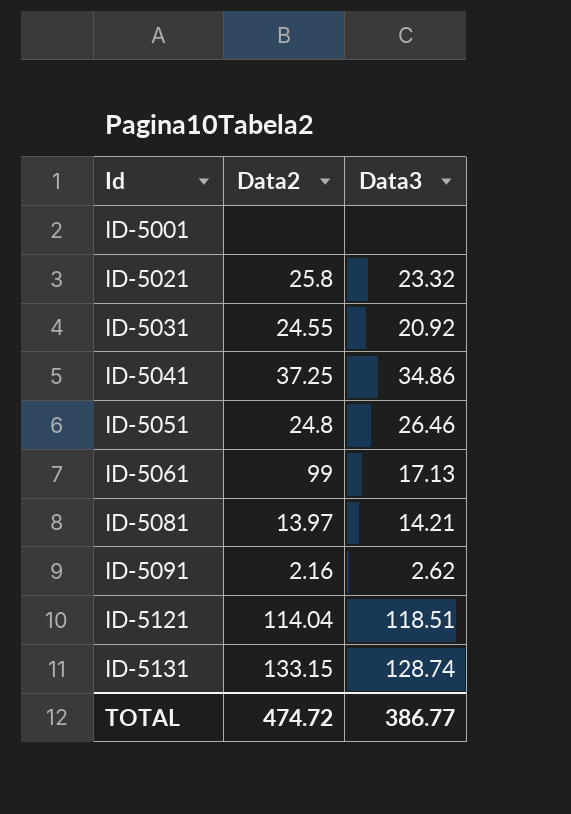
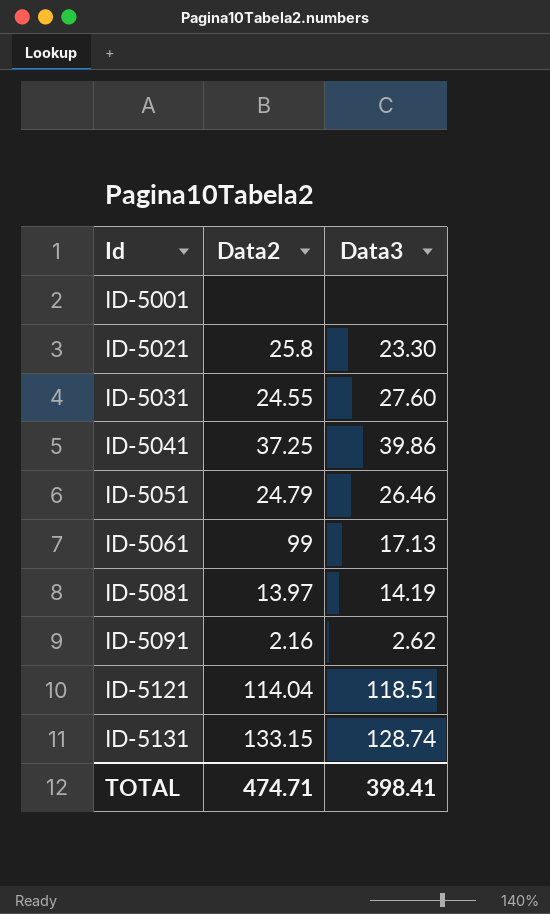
ID-5021 | Data3: 23.32 -> 23.30
ID-5031 | Data3: 20.92 -> 27.60
ID-5041 | Data3: 34.86 -> 39.86
ID-5051 | Data2: 24.8 -> 24.79
ID-5081 | Data3: 14.21 -> 14.19
TOTAL | Data2: 474.72 -> 474.71
TOTAL | Data3: 386.77 -> 398.41

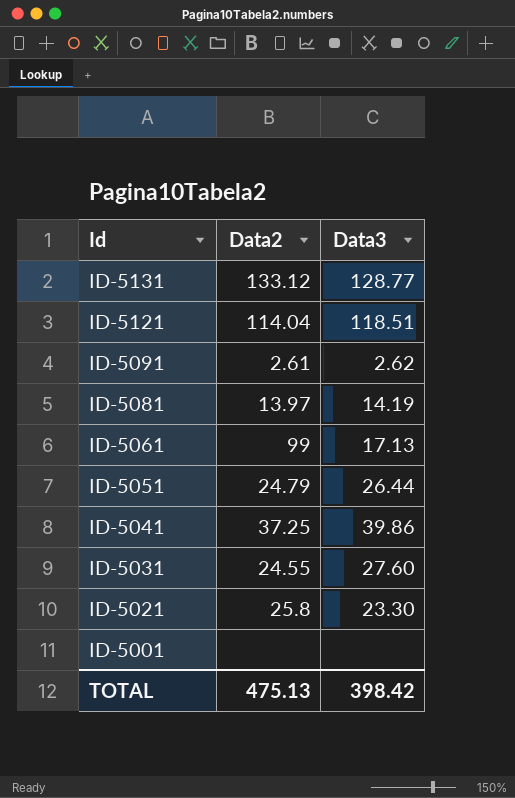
row order: Id ascending -> Id descending
ID-5131 | Data2: 133.15 -> 133.12
ID-5131 | Data3: 128.74 -> 128.77
ID-5091 | Data2: 2.16 -> 2.61
ID-5051 | Data3: 26.46 -> 26.44
TOTAL | Data2: 474.71 -> 475.13
TOTAL | Data3: 398.41 -> 398.42

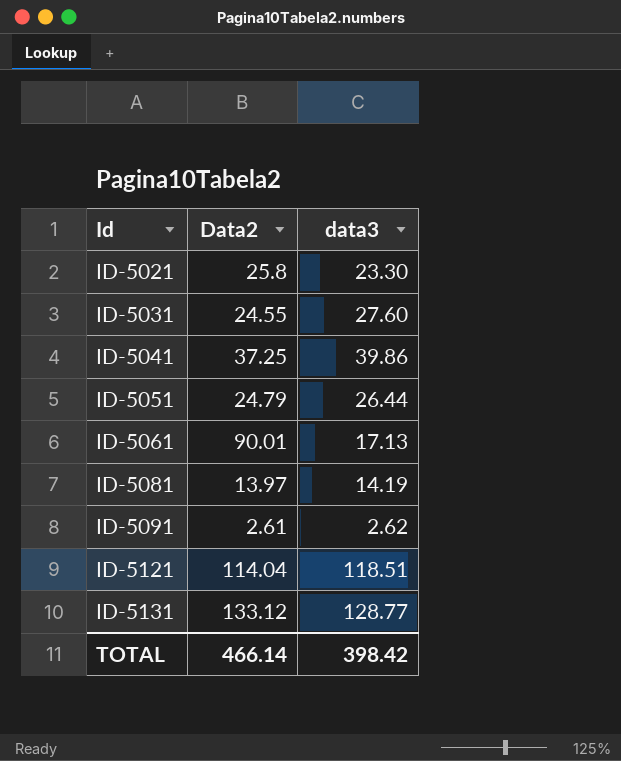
row order: Id descending -> Id ascending
column name: Data3 -> data3
row ID-5001: none | none -> none
ID-5061 | Data2: 99 -> 90.01
TOTAL | Data2: 475.13 -> 466.14

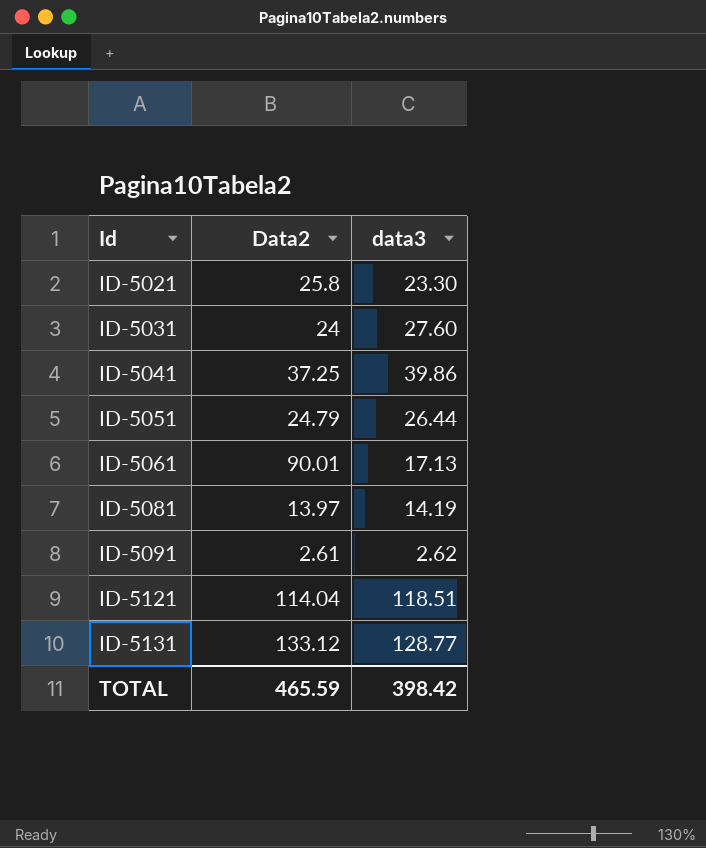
ID-5031 | Data2: 24.55 -> 24
TOTAL | Data2: 466.14 -> 465.59

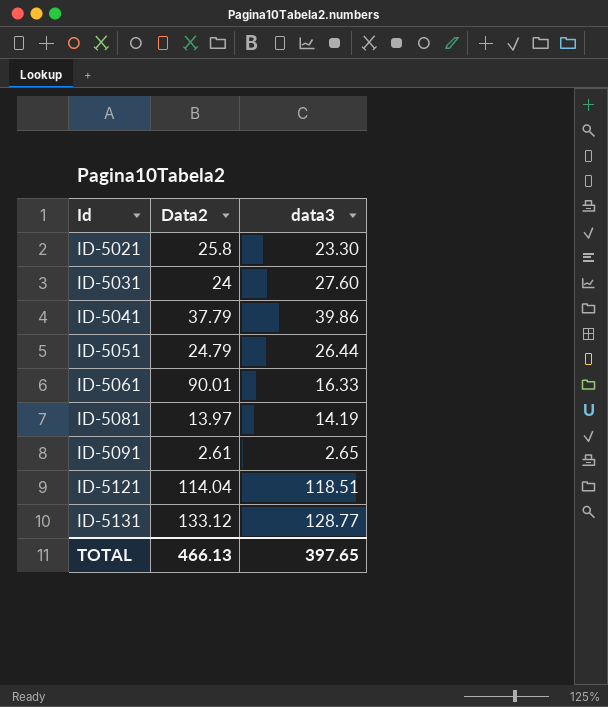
ID-5041 | Data2: 37.25 -> 37.79
ID-5061 | data3: 17.13 -> 16.33
ID-5091 | data3: 2.62 -> 2.65
TOTAL | Data2: 465.59 -> 466.13
TOTAL | data3: 398.42 -> 397.65

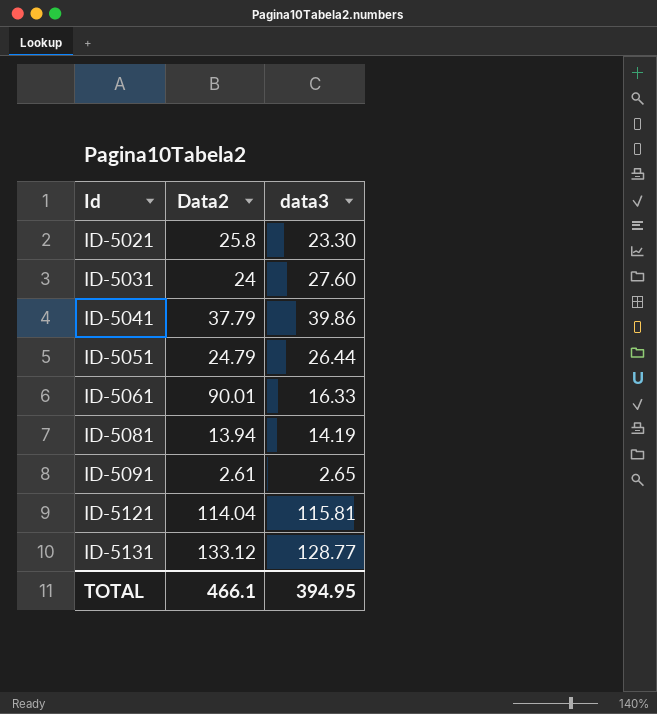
ID-5081 | Data2: 13.97 -> 13.94
ID-5121 | data3: 118.51 -> 115.81
TOTAL | Data2: 466.13 -> 466.1
TOTAL | data3: 397.65 -> 394.95

